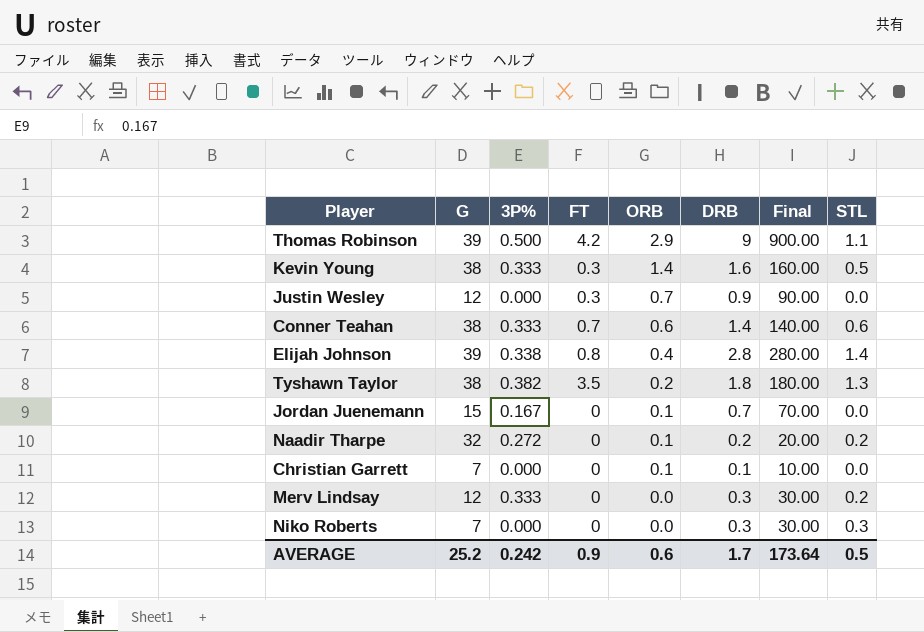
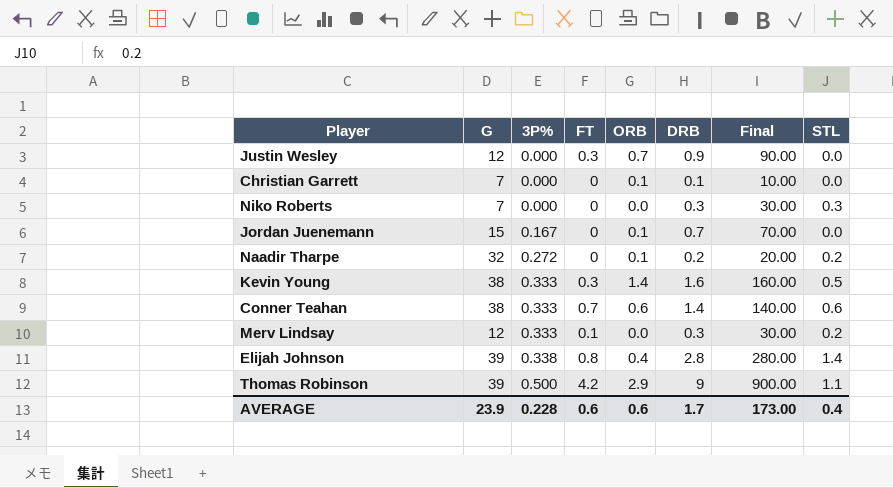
row order: ORB descending -> 3P% ascending
row Tyshawn Taylor: 38 | 0.382 | 3.5 | 0.2 | 1.8 | 180.00 | 1.3 -> none
Merv Lindsay | FT: 0 -> 0.1
AVERAGE | G: 25.2 -> 23.9
AVERAGE | 3P%: 0.242 -> 0.228
AVERAGE | FT: 0.9 -> 0.6
AVERAGE | Final: 173.64 -> 173.00
AVERAGE | STL: 0.5 -> 0.4

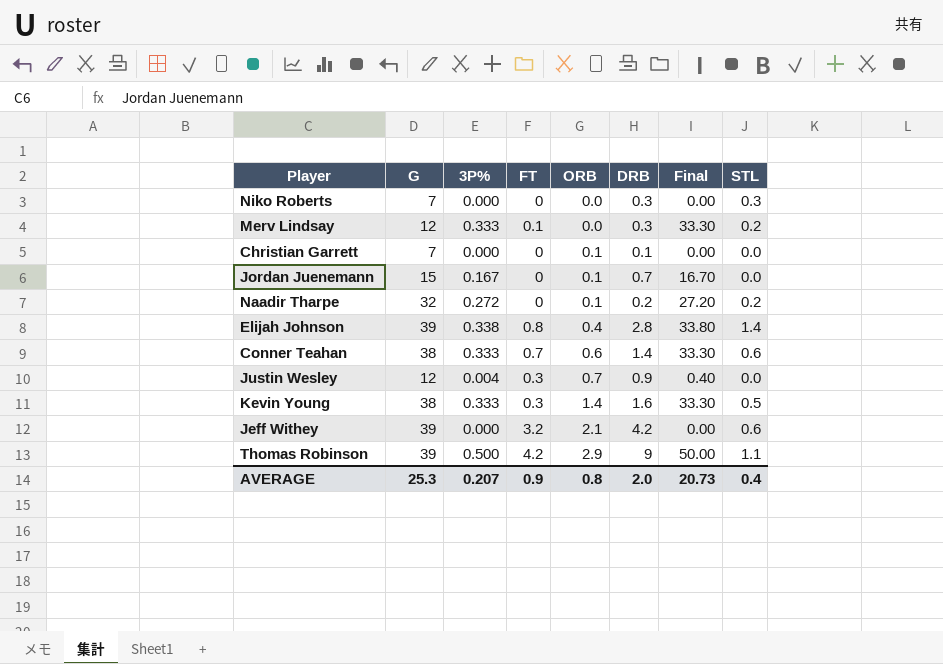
row order: 3P% ascending -> ORB ascending
column Final | formula: [DRB] * 100 -> [3P%] * 100
Justin Wesley | 3P%: 0.000 -> 0.004
row Jeff Withey: none -> 39 | 0.000 | 3.2 | 2.1 | 4.2 | 0.00 | 0.6
AVERAGE | G: 23.9 -> 25.3
AVERAGE | 3P%: 0.228 -> 0.207
AVERAGE | FT: 0.6 -> 0.9
AVERAGE | ORB: 0.6 -> 0.8
AVERAGE | DRB: 1.7 -> 2.0
AVERAGE | Final: 173.00 -> 20.73

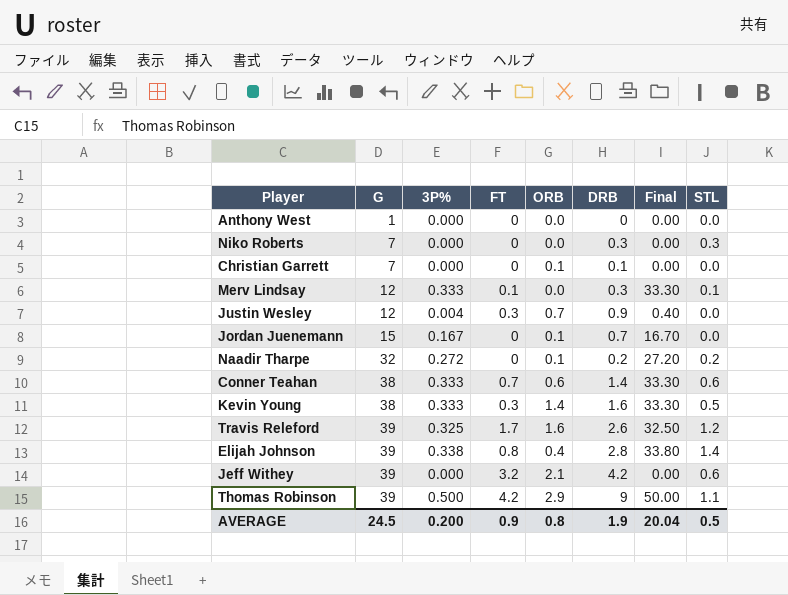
row order: ORB ascending -> G ascending
row Anthony West: none -> 1 | 0.000 | 0 | 0.0 | 0 | 0.00 | 0.0
Merv Lindsay | STL: 0.2 -> 0.1
row Travis Releford: none -> 39 | 0.325 | 1.7 | 1.6 | 2.6 | 32.50 | 1.2
AVERAGE | G: 25.3 -> 24.5
AVERAGE | 3P%: 0.207 -> 0.200
AVERAGE | DRB: 2.0 -> 1.9
AVERAGE | Final: 20.73 -> 20.04
AVERAGE | STL: 0.4 -> 0.5

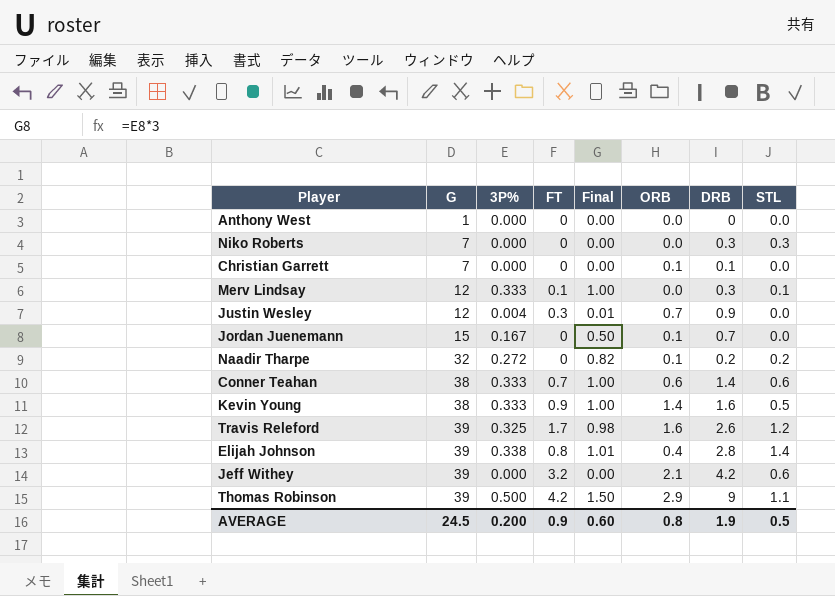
column Final | formula: [3P%] * 100 -> [3P%] * 3
column Final | position: 7 -> 5
Kevin Young | FT: 0.3 -> 0.9
AVERAGE | Final: 20.04 -> 0.60

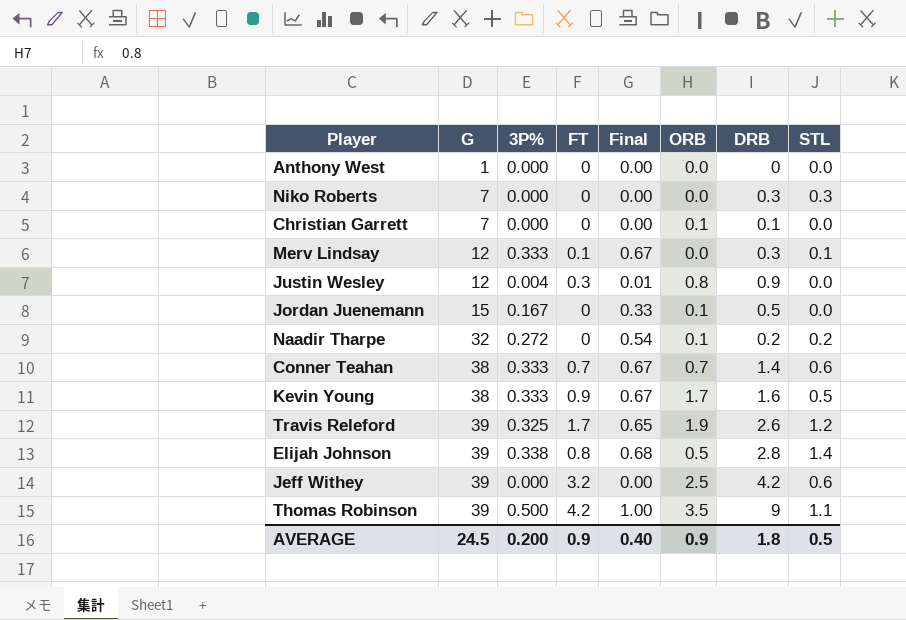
column Final | formula: [3P%] * 3 -> [3P%] * 2
Justin Wesley | ORB: 0.7 -> 0.8
Jordan Juenemann | DRB: 0.7 -> 0.5
Conner Teahan | ORB: 0.6 -> 0.7
Kevin Young | ORB: 1.4 -> 1.7
Travis Releford | ORB: 1.6 -> 1.9
Elijah Johnson | ORB: 0.4 -> 0.5
Jeff Withey | ORB: 2.1 -> 2.5
Thomas Robinson | ORB: 2.9 -> 3.5
AVERAGE | Final: 0.60 -> 0.40
AVERAGE | ORB: 0.8 -> 0.9
AVERAGE | DRB: 1.9 -> 1.8

